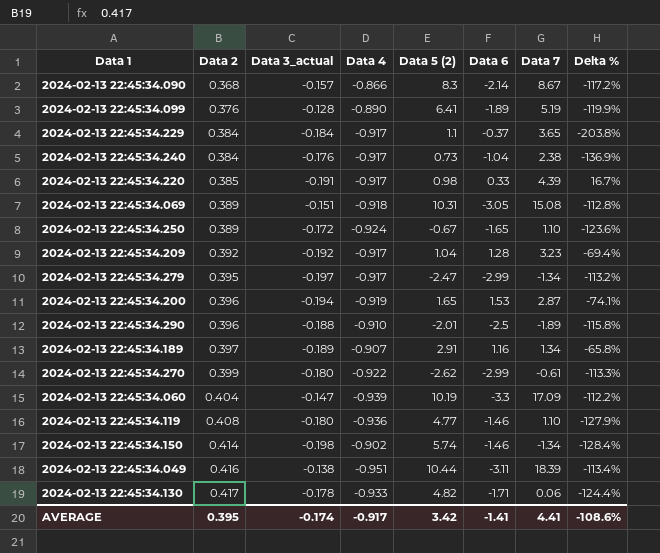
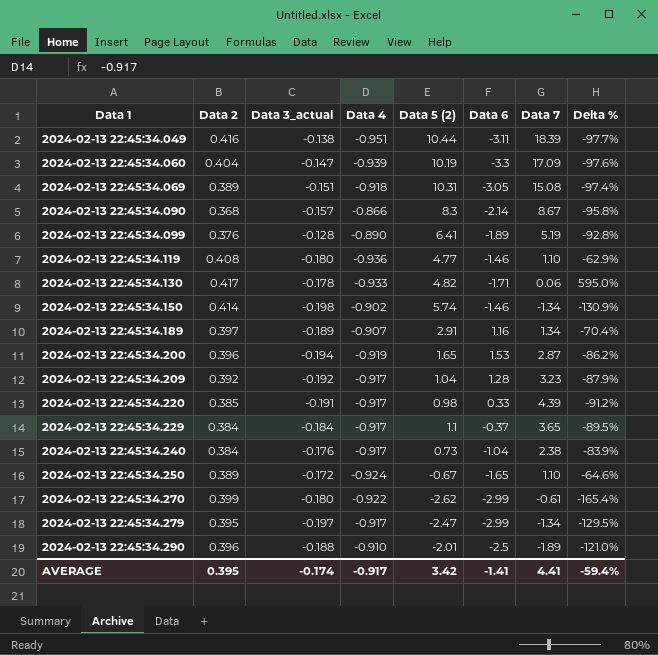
row order: Data 2 ascending -> Data 1 ascending
column Delta % | formula: ([Data 2] - [Data 6]) / [Data 6] -> ([Data 2] - [Data 7]) / [Data 7]
AVERAGE | Delta %: -108.6% -> -59.4%

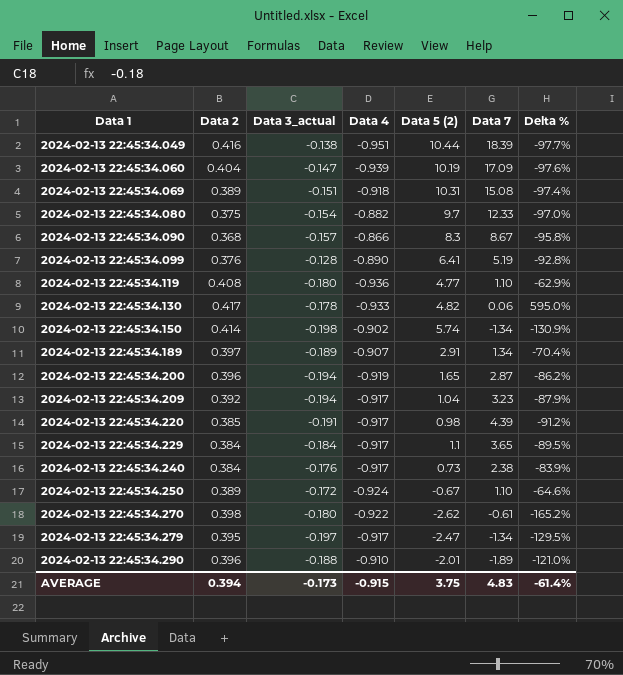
column Data 6 | position: 6 -> none
row 2024-02-13 22:45:34.080: none -> 0.375 | -0.154 | -0.882 | 9.7 | 12.33 | -97.0%
2024-02-13 22:45:34.209 | Data 3_actual: -0.192 -> -0.194
2024-02-13 22:45:34.270 | Data 2: 0.399 -> 0.398
2024-02-13 22:45:34.270 | Delta %: -165.4% -> -165.2%
AVERAGE | Data 2: 0.395 -> 0.394
AVERAGE | Data 3_actual: -0.174 -> -0.173
AVERAGE | Data 4: -0.917 -> -0.915
AVERAGE | Data 5 (2): 3.42 -> 3.75
AVERAGE | Data 7: 4.41 -> 4.83
AVERAGE | Delta %: -59.4% -> -61.4%

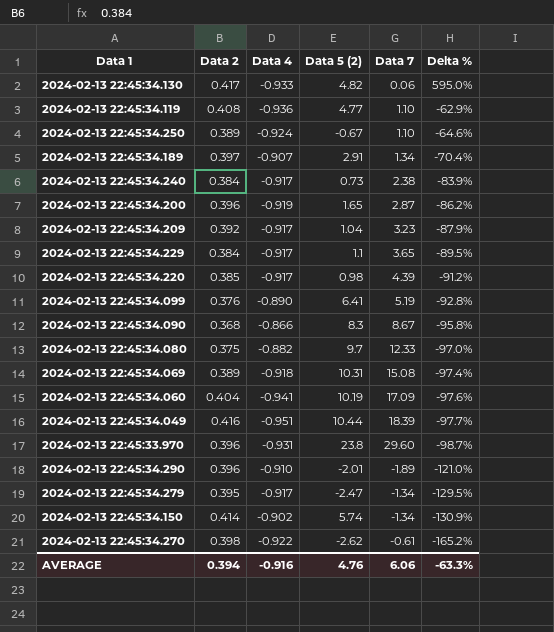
row order: Data 1 ascending -> Delta % descending
column Data 3_actual | position: 3 -> none
2024-02-13 22:45:34.060 | Data 4: -0.939 -> -0.941
row 2024-02-13 22:45:33.970: none -> 0.396 | -0.931 | 23.8 | 29.60 | -98.7%
AVERAGE | Data 4: -0.915 -> -0.916
AVERAGE | Data 5 (2): 3.75 -> 4.76
AVERAGE | Data 7: 4.83 -> 6.06
AVERAGE | Delta %: -61.4% -> -63.3%

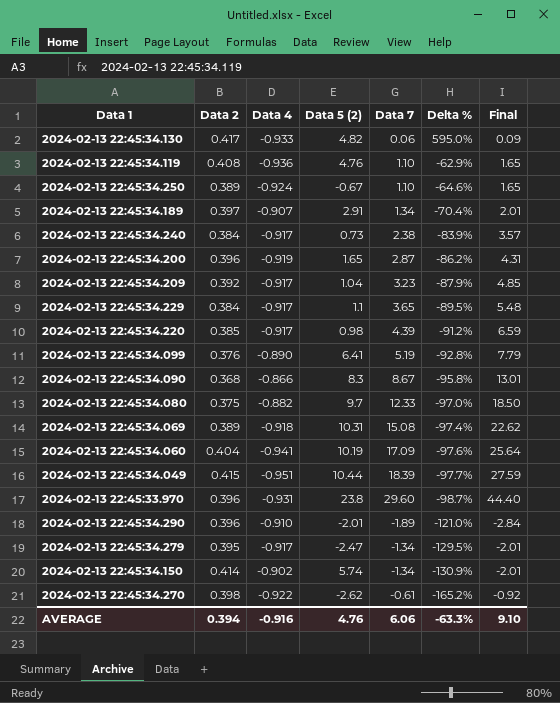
column Final | formula: none -> [Data 7] * 1.5
2024-02-13 22:45:34.119 | Data 5 (2): 4.77 -> 4.76
2024-02-13 22:45:34.049 | Data 2: 0.416 -> 0.415

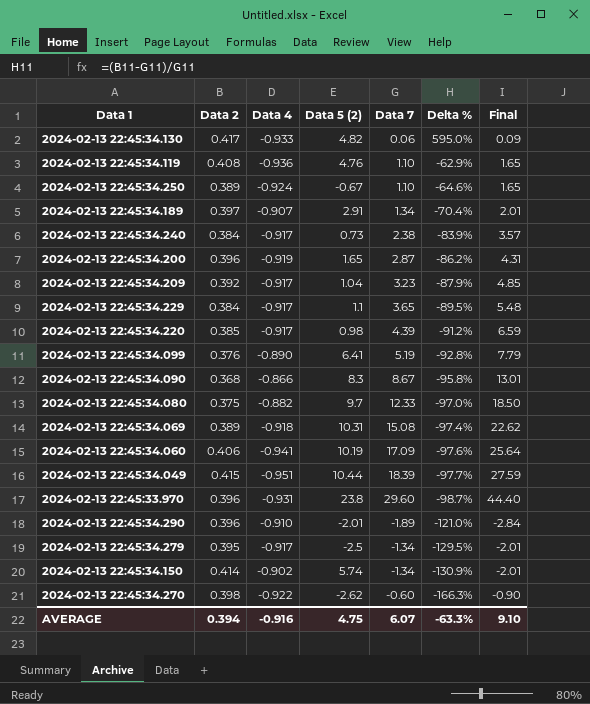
2024-02-13 22:45:34.060 | Data 2: 0.404 -> 0.406
2024-02-13 22:45:34.279 | Data 5 (2): -2.47 -> -2.5
2024-02-13 22:45:34.270 | Data 7: -0.61 -> -0.60
2024-02-13 22:45:34.270 | Delta %: -165.2% -> -166.3%
2024-02-13 22:45:34.270 | Final: -0.92 -> -0.90
AVERAGE | Data 5 (2): 4.76 -> 4.75
AVERAGE | Data 7: 6.06 -> 6.07

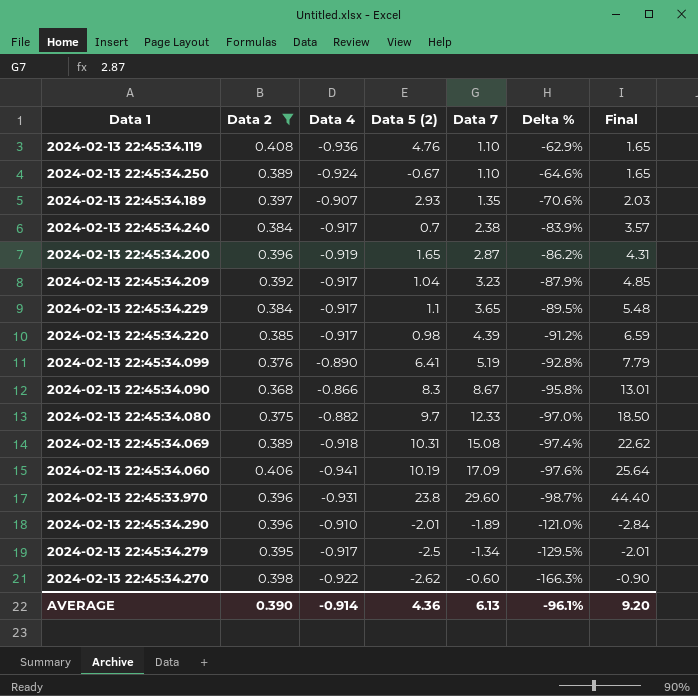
filter: none -> Data 2 <= 0.408
2024-02-13 22:45:34.189 | Data 5 (2): 2.91 -> 2.93
2024-02-13 22:45:34.189 | Data 7: 1.34 -> 1.35
2024-02-13 22:45:34.189 | Delta %: -70.4% -> -70.6%
2024-02-13 22:45:34.189 | Final: 2.01 -> 2.03
2024-02-13 22:45:34.240 | Data 5 (2): 0.73 -> 0.7
AVERAGE | Data 2: 0.394 -> 0.390
AVERAGE | Data 4: -0.916 -> -0.914
AVERAGE | Data 5 (2): 4.75 -> 4.36
AVERAGE | Data 7: 6.07 -> 6.13
AVERAGE | Delta %: -63.3% -> -96.1%
AVERAGE | Final: 9.10 -> 9.20

